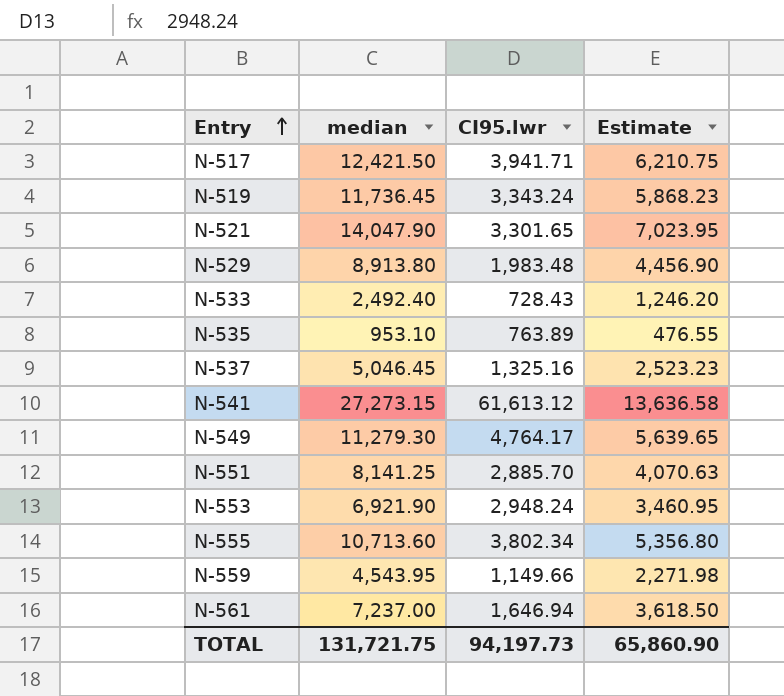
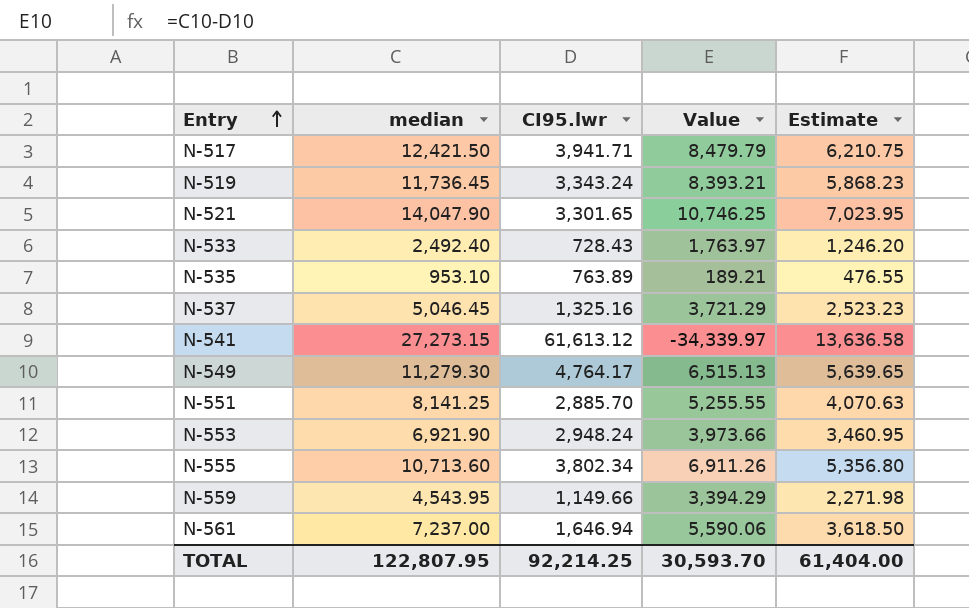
column Value | formula: none -> [median] - [CI95.lwr]
row N-529: 8,913.80 | 1,983.48 | 4,456.90 -> none
TOTAL | median: 131,721.75 -> 122,807.95
TOTAL | CI95.lwr: 94,197.73 -> 92,214.25
TOTAL | Estimate: 65,860.90 -> 61,404.00

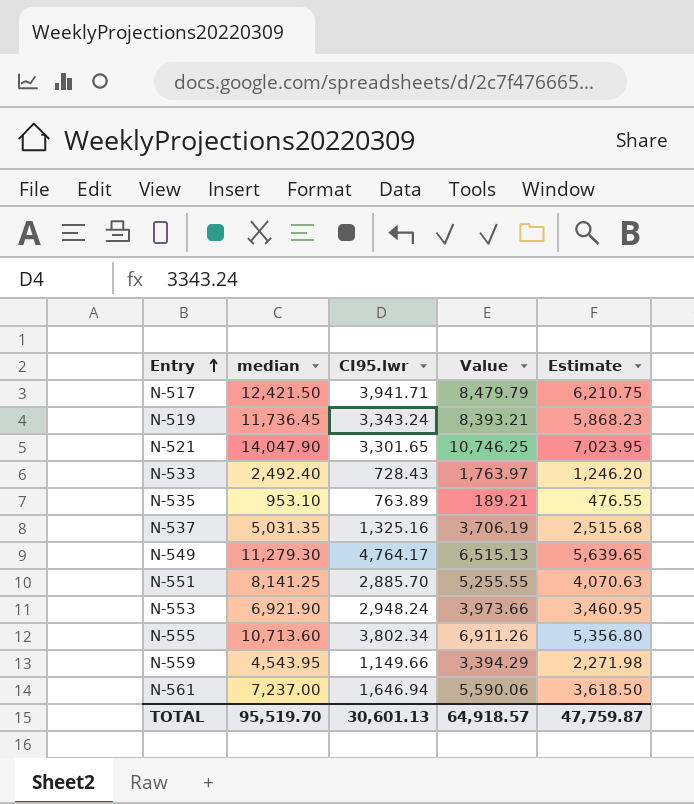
row N-541: 27,273.15 | 61,613.12 | -34,339.97 | 13,636.58 -> none
N-537 | median: 5,046.45 -> 5,031.35
N-537 | Value: 3,721.29 -> 3,706.19
N-537 | Estimate: 2,523.23 -> 2,515.68
TOTAL | median: 122,807.95 -> 95,519.70
TOTAL | CI95.lwr: 92,214.25 -> 30,601.13
TOTAL | Value: 30,593.70 -> 64,918.57
TOTAL | Estimate: 61,404.00 -> 47,759.87

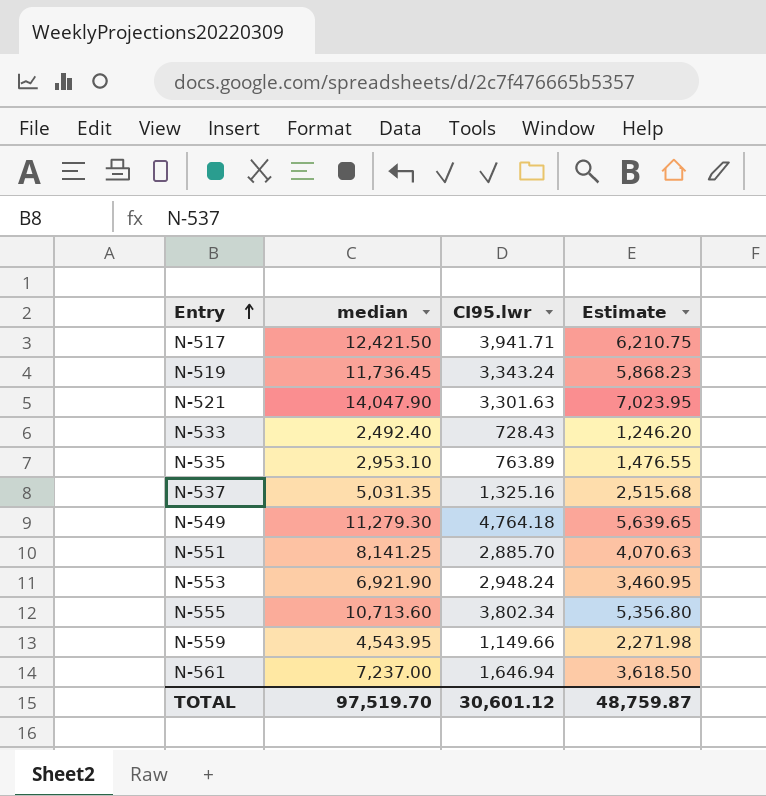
column Value | formula: [median] - [CI95.lwr] -> none
N-521 | CI95.lwr: 3,301.65 -> 3,301.63
N-535 | median: 953.10 -> 2,953.10
N-535 | Estimate: 476.55 -> 1,476.55
N-549 | CI95.lwr: 4,764.17 -> 4,764.18
TOTAL | median: 95,519.70 -> 97,519.70
TOTAL | CI95.lwr: 30,601.13 -> 30,601.12
TOTAL | Estimate: 47,759.87 -> 48,759.87

